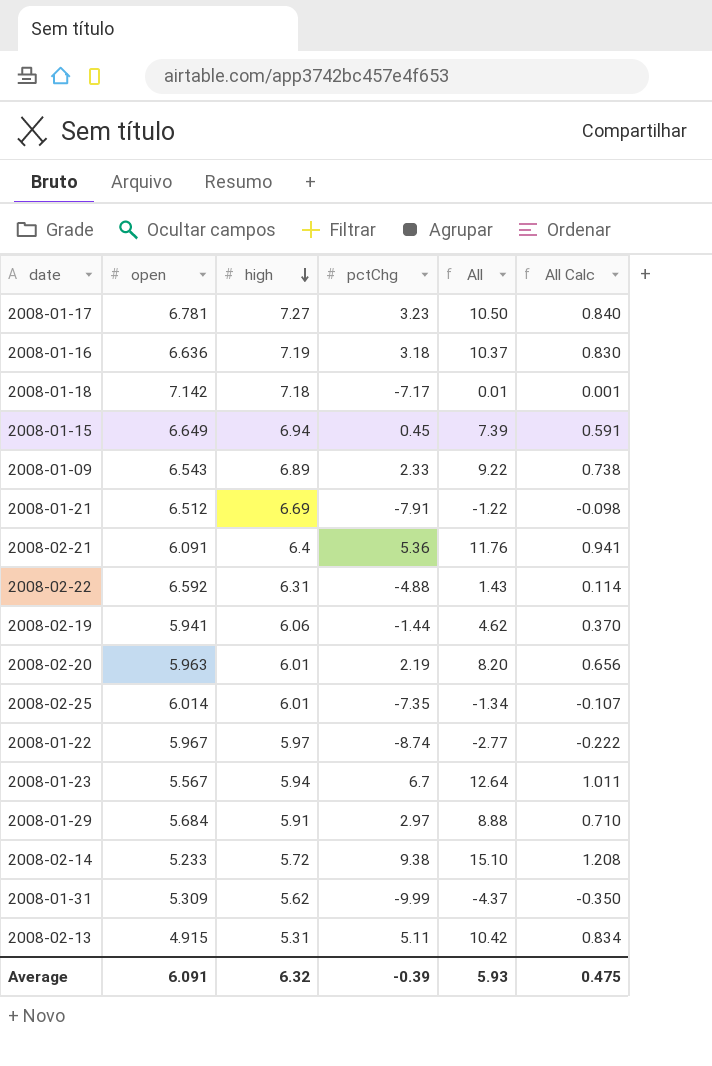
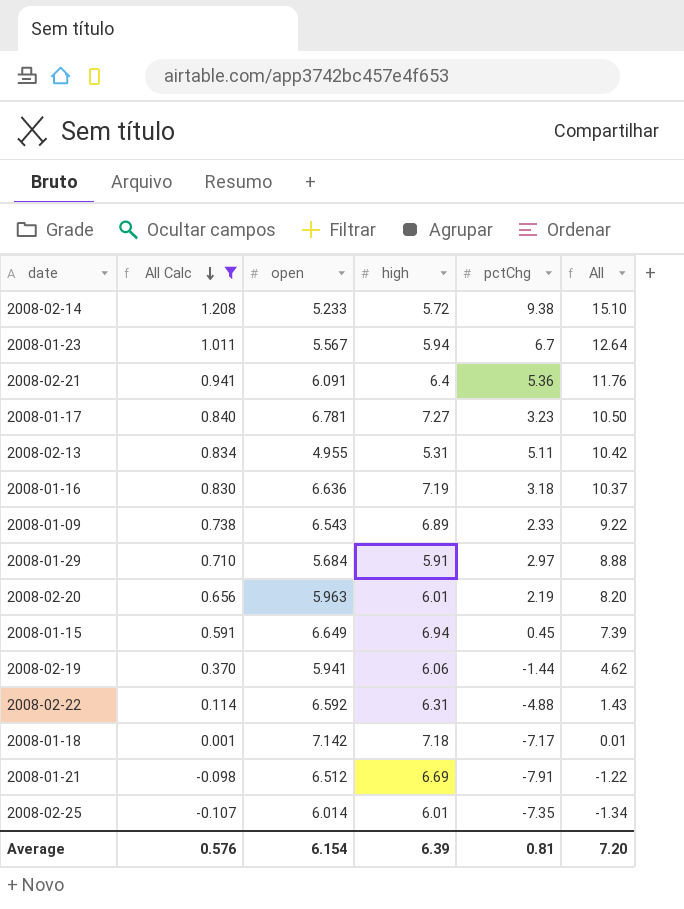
filter: none -> All Calc >= -0.107
row order: high descending -> All Calc descending
column All Calc | position: 6 -> 2
2008-02-13 | open: 4.915 -> 4.955
Average | All Calc: 0.475 -> 0.576
Average | open: 6.091 -> 6.154
Average | high: 6.32 -> 6.39
Average | pctChg: -0.39 -> 0.81
Average | All: 5.93 -> 7.20

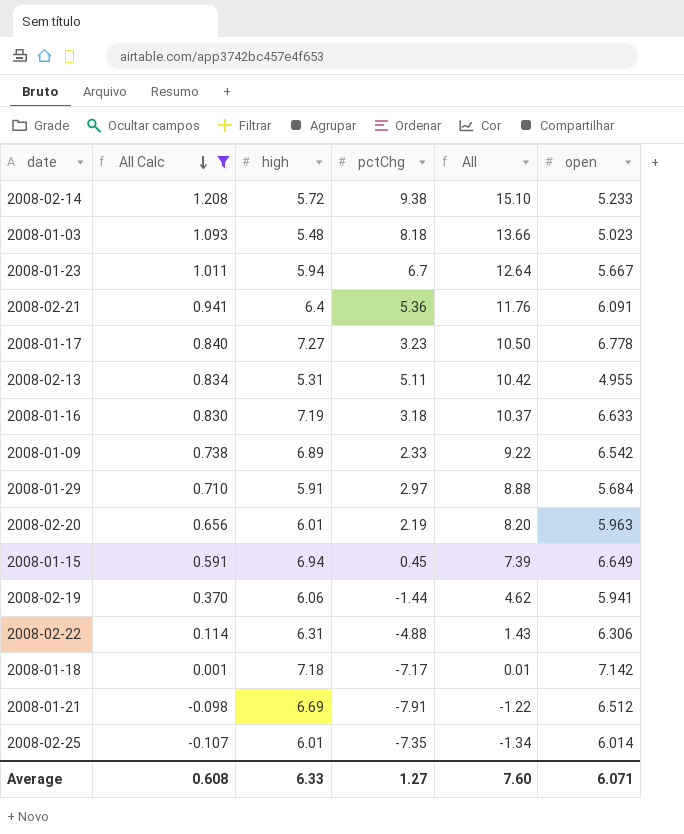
column open | position: 3 -> 6
row 2008-01-03: none -> 1.093 | 5.48 | 8.18 | 13.66 | 5.023
2008-01-23 | open: 5.567 -> 5.667
2008-01-17 | open: 6.781 -> 6.778
2008-01-16 | open: 6.636 -> 6.633
2008-01-09 | open: 6.543 -> 6.542
2008-02-22 | open: 6.592 -> 6.306
Average | All Calc: 0.576 -> 0.608
Average | high: 6.39 -> 6.33
Average | pctChg: 0.81 -> 1.27
Average | All: 7.20 -> 7.60
Average | open: 6.154 -> 6.071

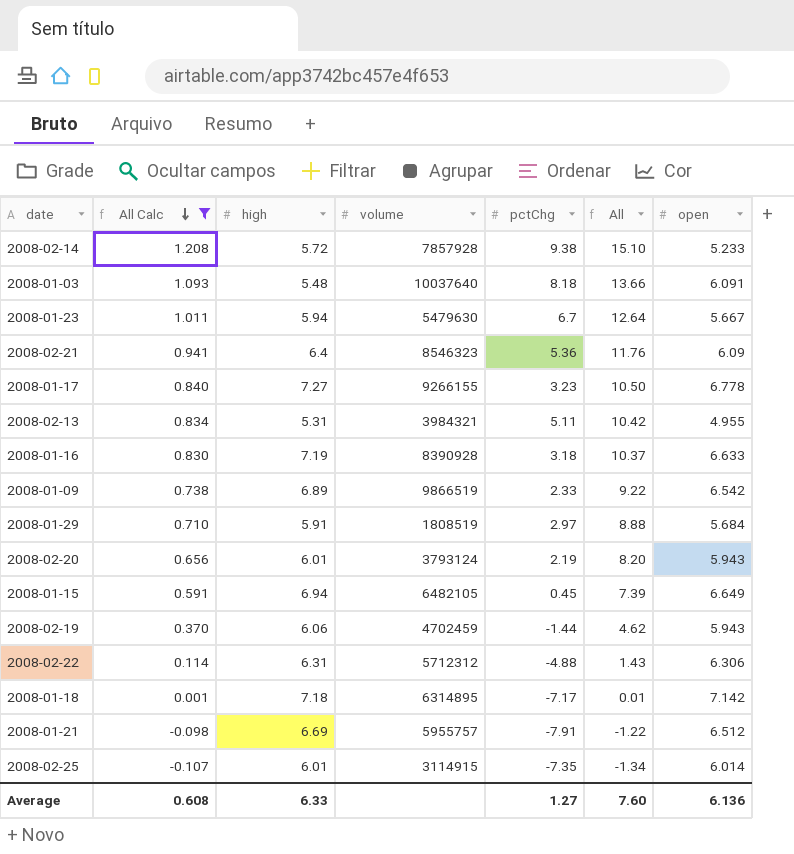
column volume | position: none -> 4
2008-01-03 | open: 5.023 -> 6.091
2008-02-21 | open: 6.091 -> 6.09
2008-02-20 | open: 5.963 -> 5.943
2008-02-19 | open: 5.941 -> 5.943
Average | open: 6.071 -> 6.136

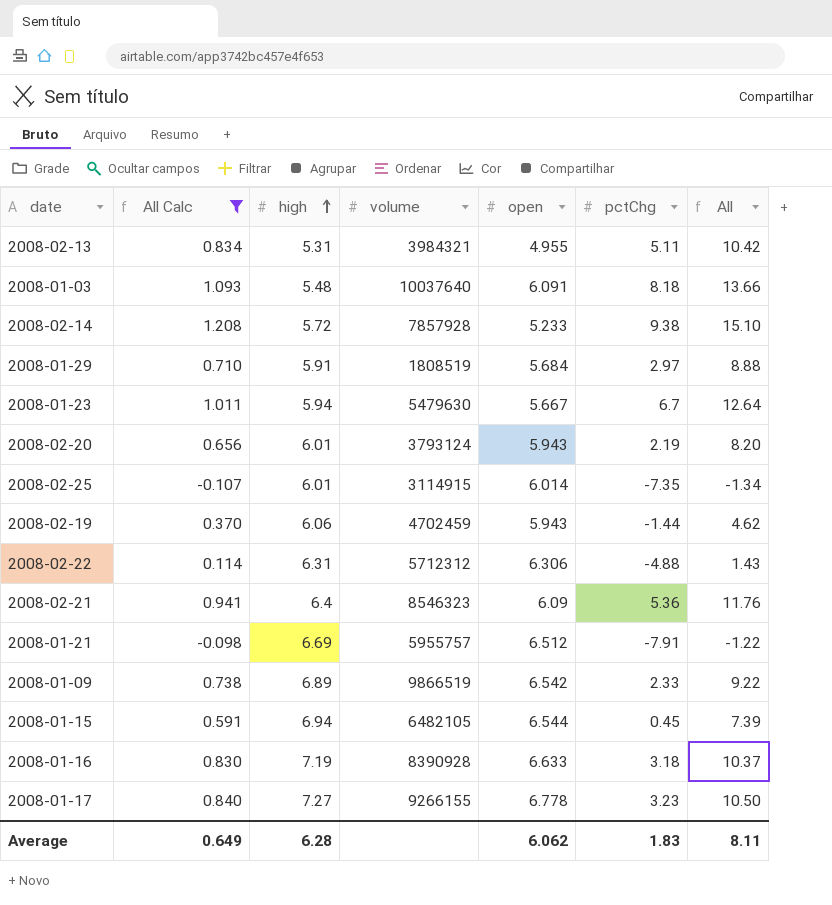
row order: All Calc descending -> high ascending
column open | position: 7 -> 5
row 2008-01-18: 0.001 | 7.18 | 6314895 | -7.17 | 0.01 | 7.142 -> none
2008-01-15 | open: 6.649 -> 6.544
Average | All Calc: 0.608 -> 0.649
Average | high: 6.33 -> 6.28
Average | open: 6.136 -> 6.062
Average | pctChg: 1.27 -> 1.83
Average | All: 7.60 -> 8.11

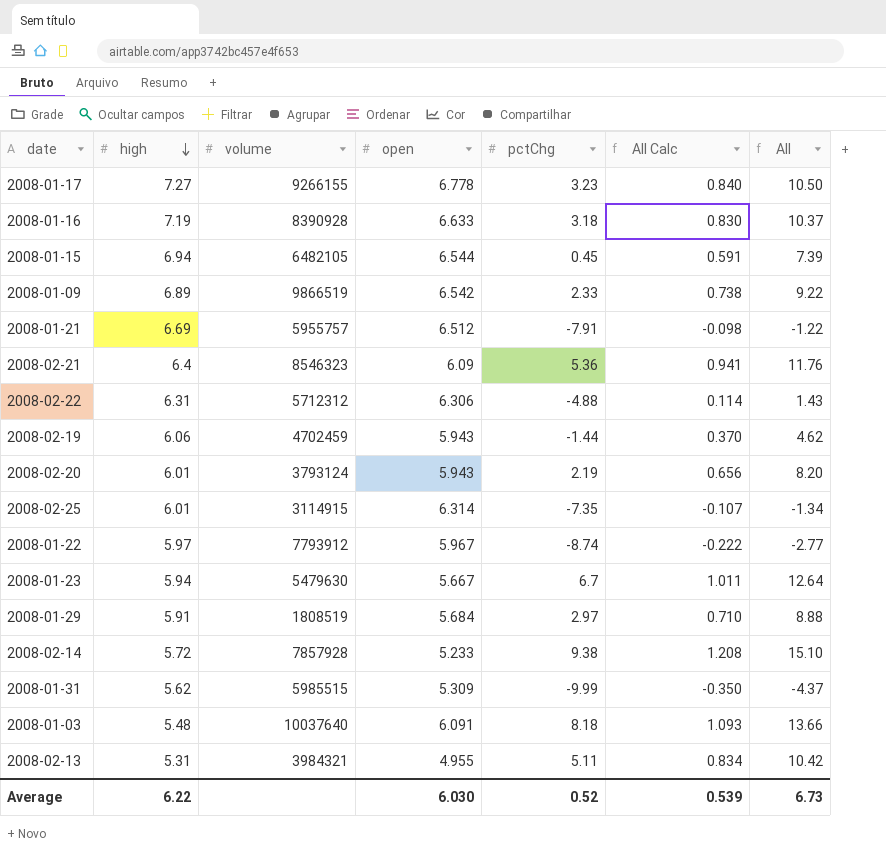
filter: All Calc >= -0.107 -> none
row order: high ascending -> high descending
column All Calc | position: 2 -> 6
2008-02-25 | open: 6.014 -> 6.314
Average | high: 6.28 -> 6.22
Average | open: 6.062 -> 6.030
Average | pctChg: 1.83 -> 0.52
Average | All Calc: 0.649 -> 0.539
Average | All: 8.11 -> 6.73

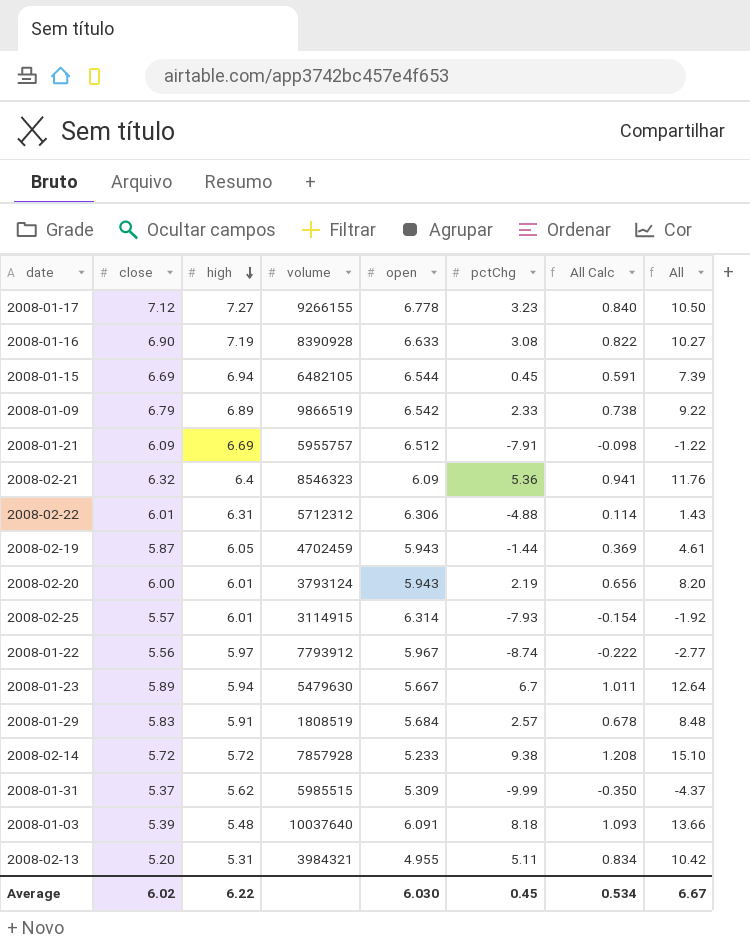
column close | position: none -> 2
2008-01-16 | pctChg: 3.18 -> 3.08
2008-01-16 | All Calc: 0.830 -> 0.822
2008-01-16 | All: 10.37 -> 10.27
2008-02-19 | high: 6.06 -> 6.05
2008-02-19 | All Calc: 0.370 -> 0.369
2008-02-19 | All: 4.62 -> 4.61
2008-02-25 | pctChg: -7.35 -> -7.93
2008-02-25 | All Calc: -0.107 -> -0.154
2008-02-25 | All: -1.34 -> -1.92
2008-01-29 | pctChg: 2.97 -> 2.57
2008-01-29 | All Calc: 0.710 -> 0.678
2008-01-29 | All: 8.88 -> 8.48
Average | pctChg: 0.52 -> 0.45
Average | All Calc: 0.539 -> 0.534
Average | All: 6.73 -> 6.67

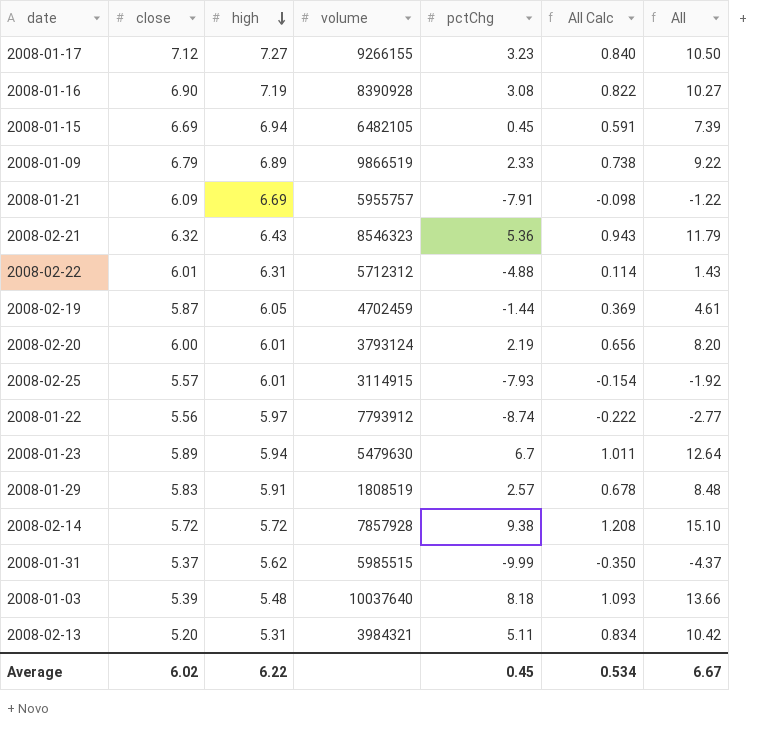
column open | position: 5 -> none
2008-02-21 | high: 6.4 -> 6.43
2008-02-21 | All Calc: 0.941 -> 0.943
2008-02-21 | All: 11.76 -> 11.79

